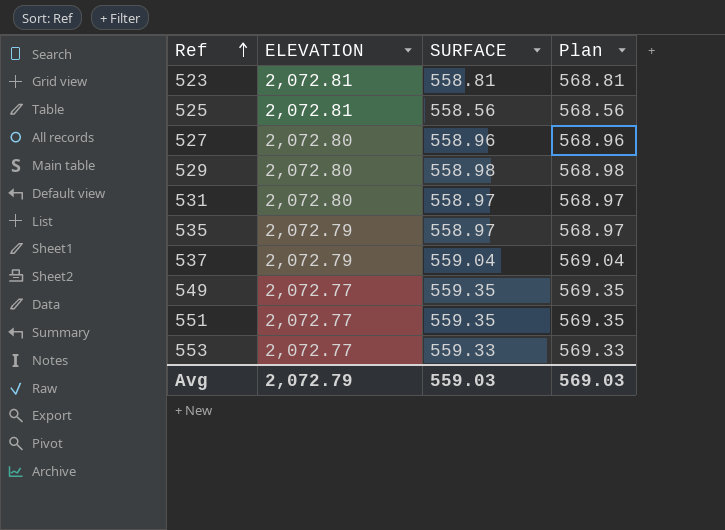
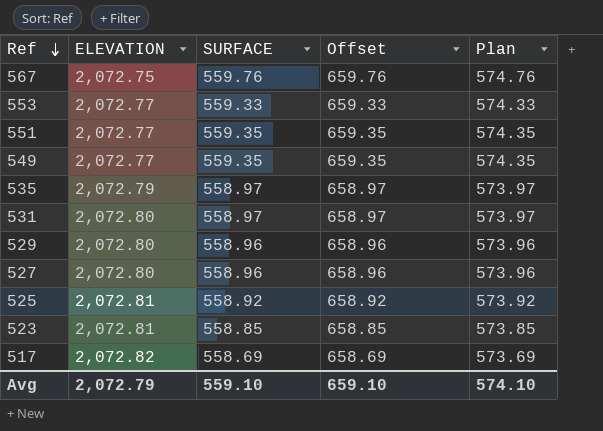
row order: Ref ascending -> Ref descending
column Offset | formula: none -> [SURFACE] + 100
column Plan | formula: [SURFACE] + 10 -> [SURFACE] + 15
row 537: 2,072.79 | 559.04 | 569.04 -> none
row 567: none -> 2,072.75 | 559.76 | 659.76 | 574.76
529 | SURFACE: 558.98 -> 558.96
525 | SURFACE: 558.56 -> 558.92
523 | SURFACE: 558.81 -> 558.85
row 517: none -> 2,072.82 | 558.69 | 658.69 | 573.69
Avg | SURFACE: 559.03 -> 559.10
Avg | Plan: 569.03 -> 574.10

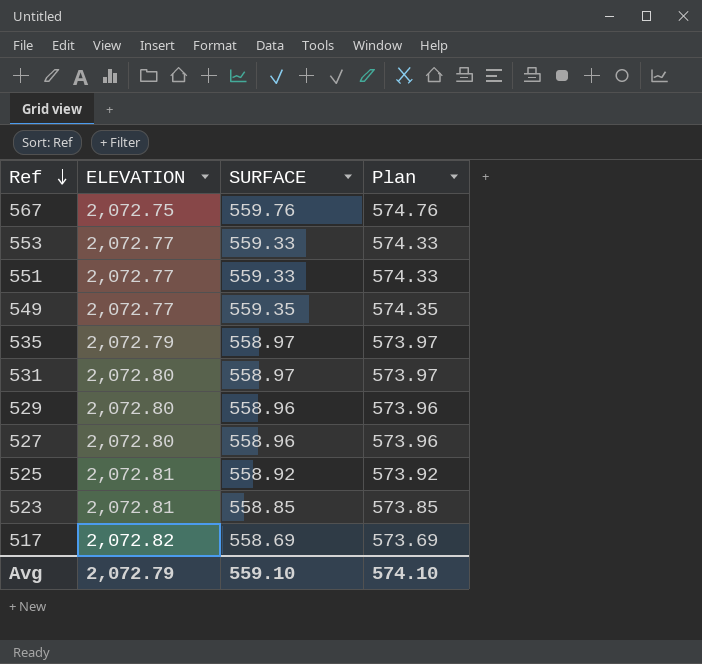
column Offset | formula: [SURFACE] + 100 -> none
551 | SURFACE: 559.35 -> 559.33
551 | Plan: 574.35 -> 574.33

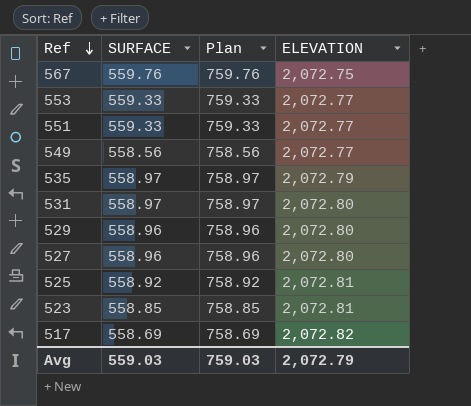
column Plan | formula: [SURFACE] + 15 -> [SURFACE] + 200
column ELEVATION | position: 2 -> 4
549 | SURFACE: 559.35 -> 558.56
Avg | SURFACE: 559.10 -> 559.03
Avg | Plan: 574.10 -> 759.03

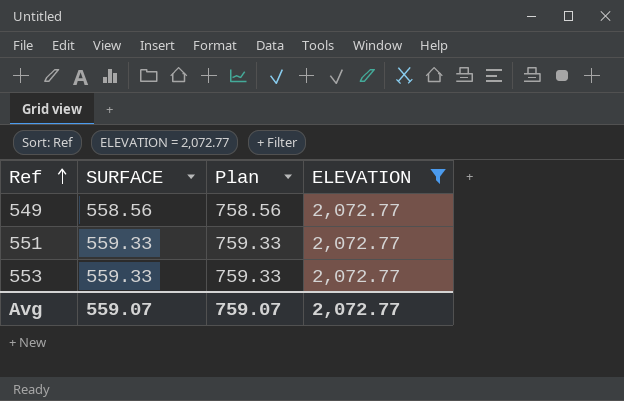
filter: none -> ELEVATION = 2,072.77
row order: Ref descending -> Ref ascending
Avg | SURFACE: 559.03 -> 559.07
Avg | Plan: 759.03 -> 759.07
Avg | ELEVATION: 2,072.79 -> 2,072.77

